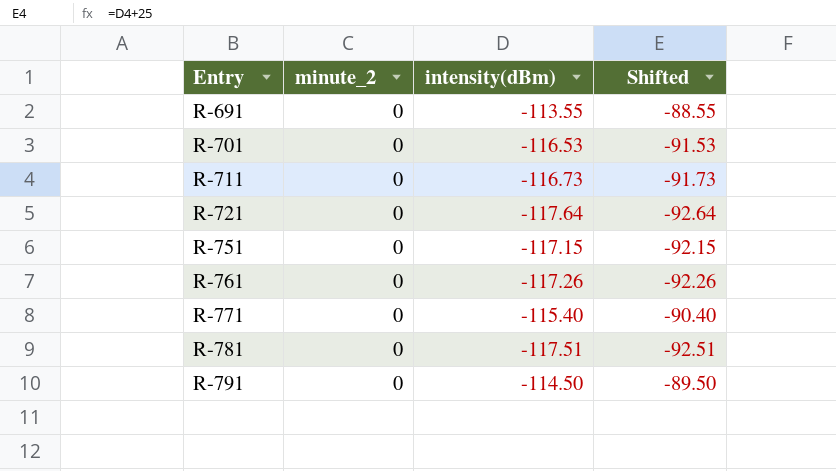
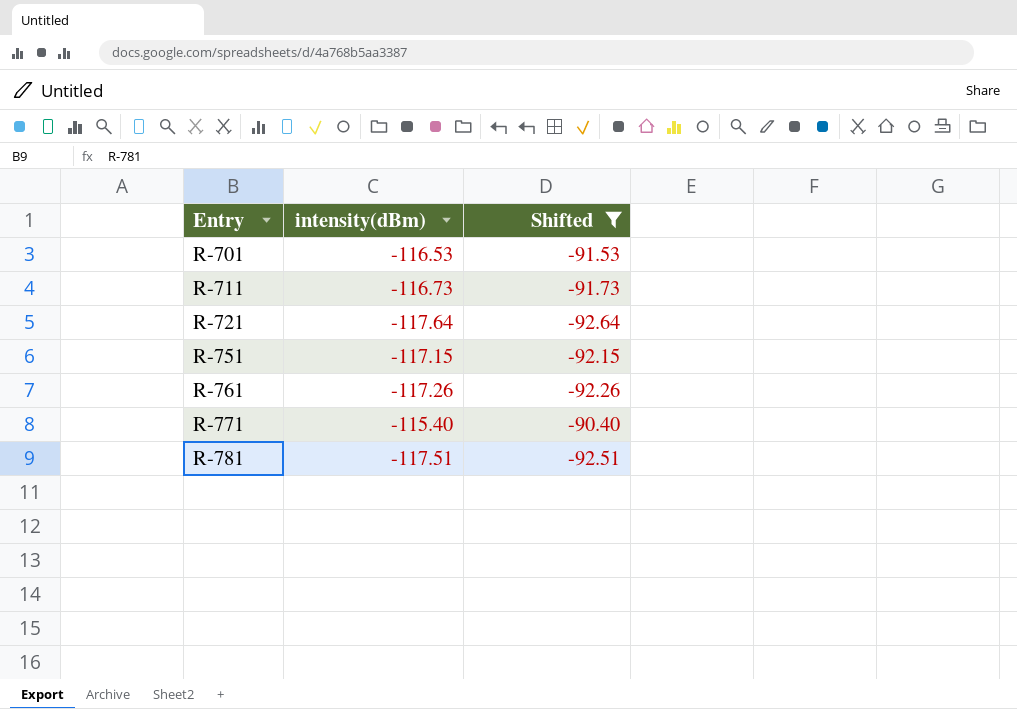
filter: none -> Shifted <= -90.40
column minute_2 | position: 2 -> none

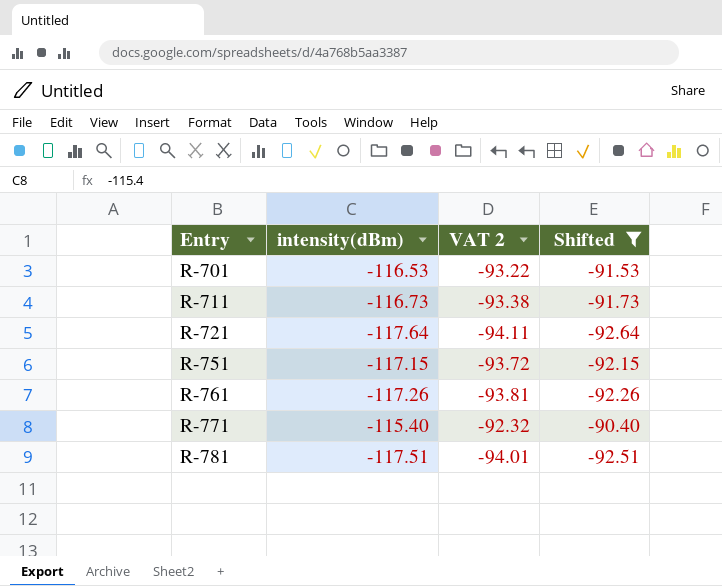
column VAT 2 | formula: none -> [intensity(dBm)] * 0.8

